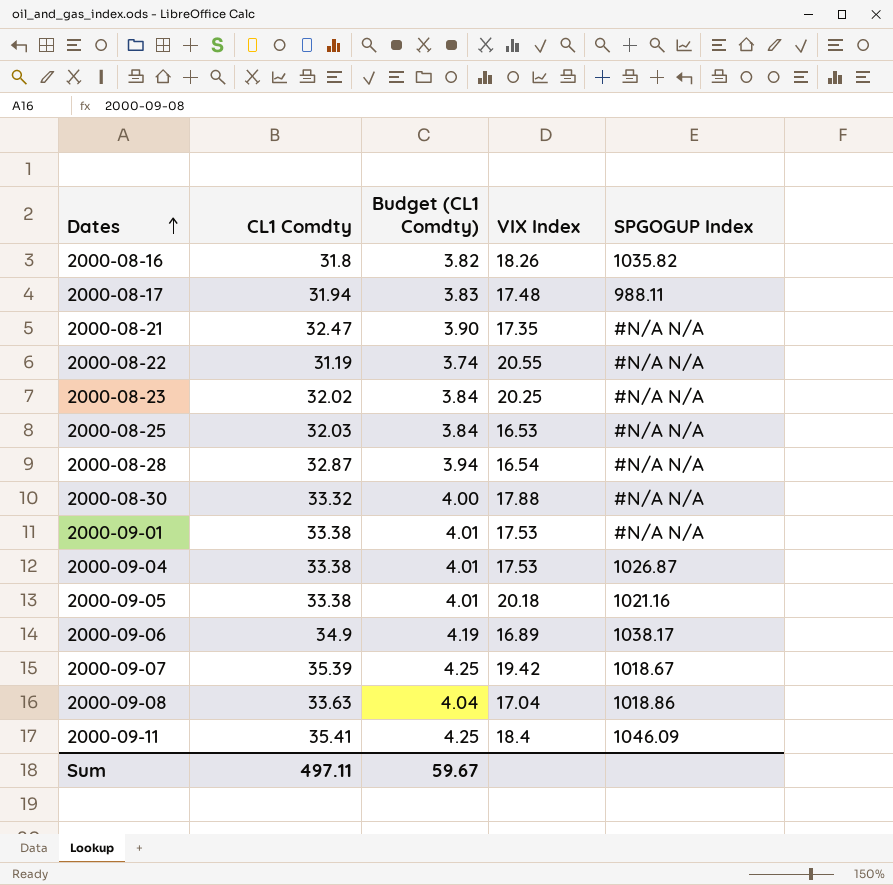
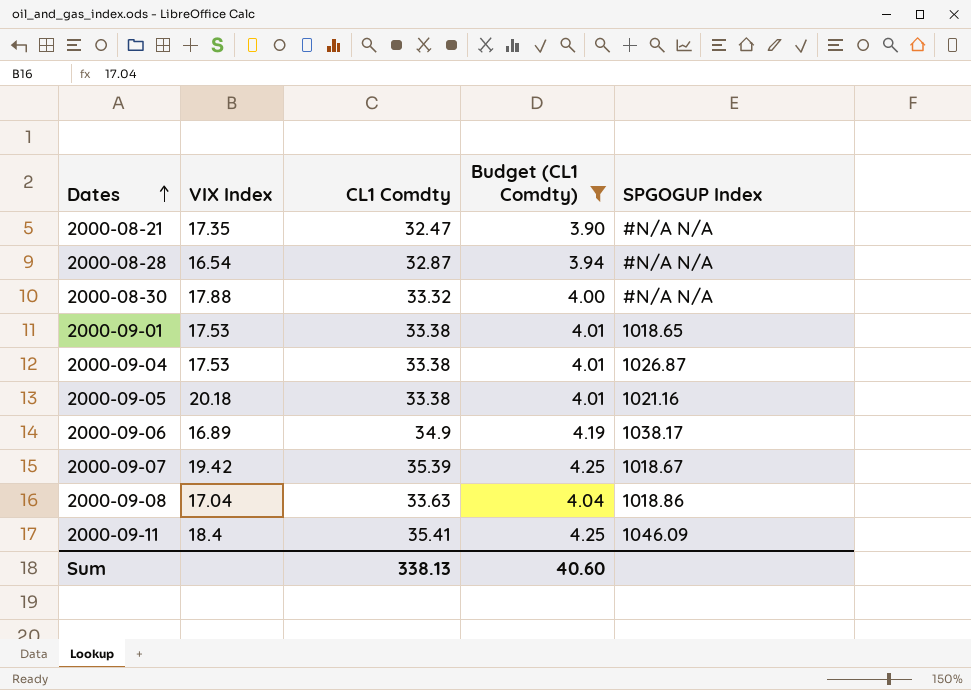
filter: none -> Budget (CL1 Comdty) >= 3.90
column VIX Index | position: 4 -> 2
2000-09-01 | SPGOGUP Index: #N/A N/A -> 1018.65
Sum | CL1 Comdty: 497.11 -> 338.13
Sum | Budget (CL1 Comdty): 59.67 -> 40.60

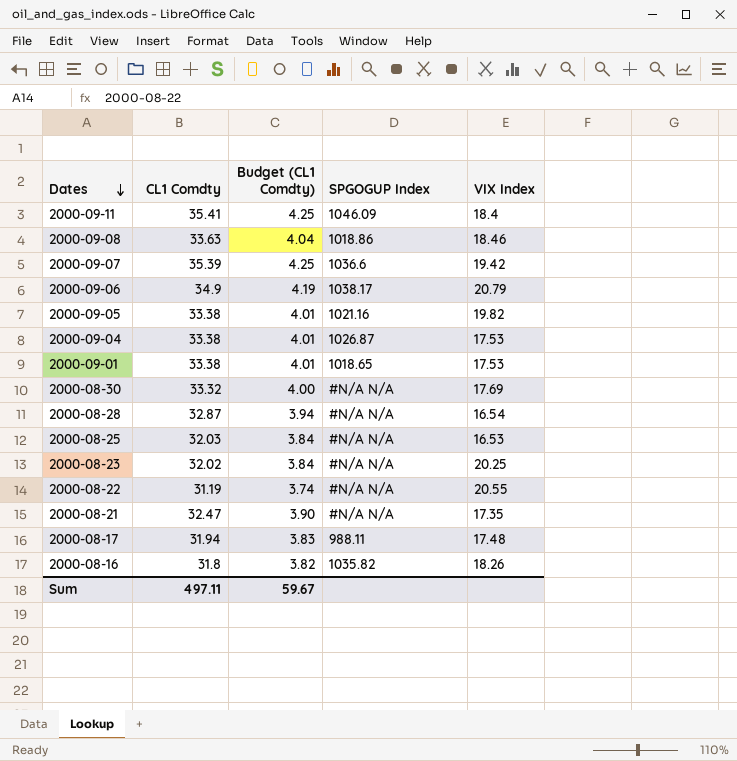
filter: Budget (CL1 Comdty) >= 3.90 -> none
row order: Dates ascending -> Dates descending
column VIX Index | position: 2 -> 5
2000-09-08 | VIX Index: 17.04 -> 18.46
2000-09-07 | SPGOGUP Index: 1018.67 -> 1036.6
2000-09-06 | VIX Index: 16.89 -> 20.79
2000-09-05 | VIX Index: 20.18 -> 19.82
2000-08-30 | VIX Index: 17.88 -> 17.69
Sum | CL1 Comdty: 338.13 -> 497.11
Sum | Budget (CL1 Comdty): 40.60 -> 59.67

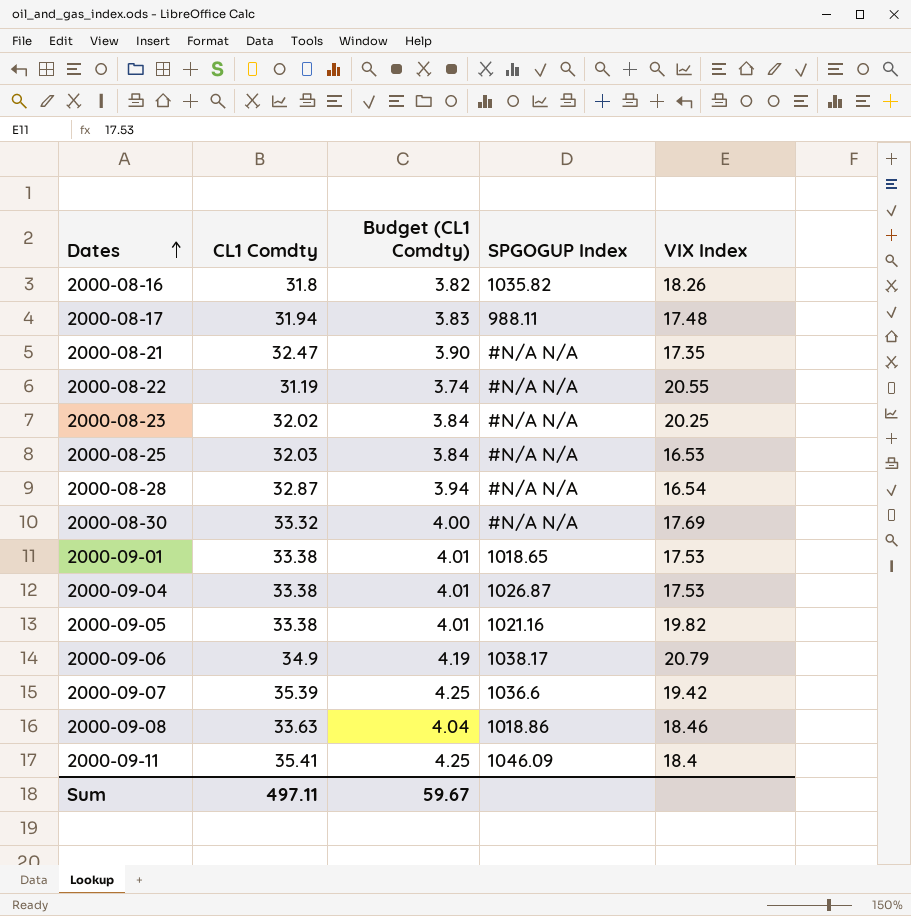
row order: Dates descending -> Dates ascending

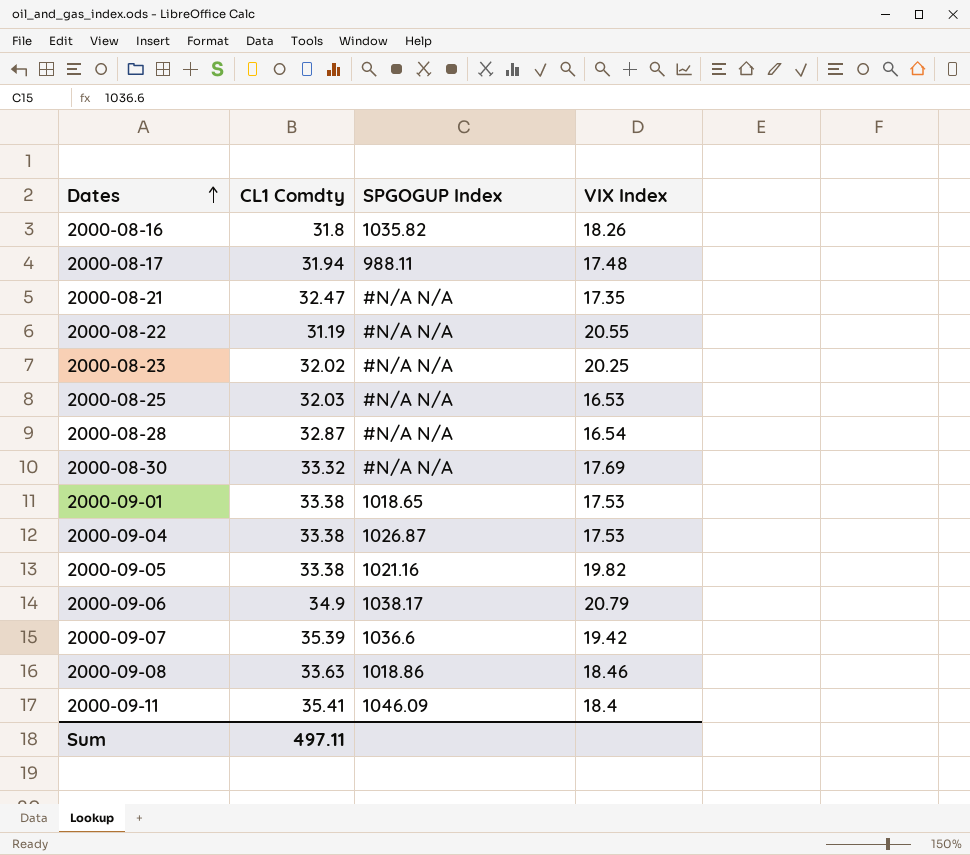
column Budget (CL1 Comdty) | formula: [CL1 Comdty] * 0.12 -> none

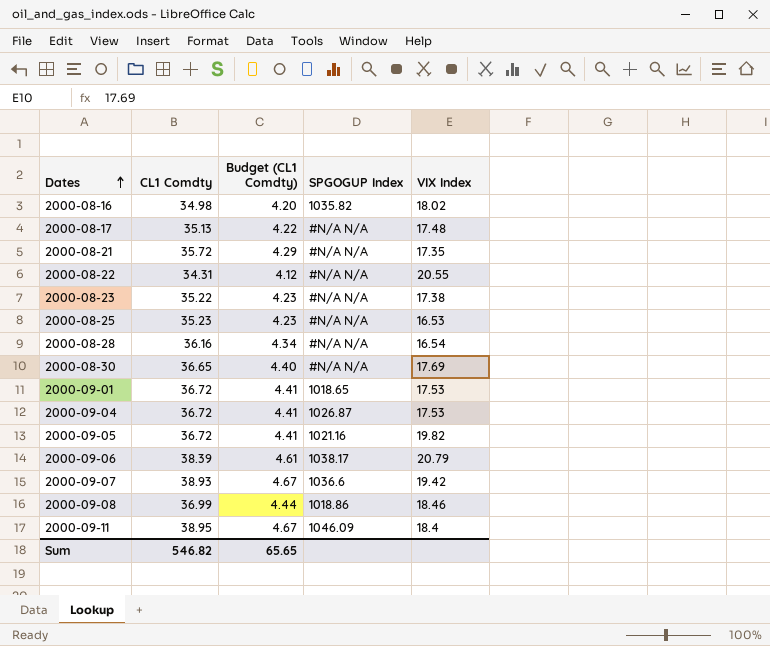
column Budget (CL1 Comdty) | formula: none -> [CL1 Comdty] * 0.12
2000-08-16 | CL1 Comdty: 31.8 -> 34.98
2000-08-16 | VIX Index: 18.26 -> 18.02
2000-08-17 | CL1 Comdty: 31.94 -> 35.13
2000-08-17 | SPGOGUP Index: 988.11 -> #N/A N/A
2000-08-21 | CL1 Comdty: 32.47 -> 35.72
2000-08-22 | CL1 Comdty: 31.19 -> 34.31
2000-08-23 | CL1 Comdty: 32.02 -> 35.22
2000-08-23 | VIX Index: 20.25 -> 17.38
2000-08-25 | CL1 Comdty: 32.03 -> 35.23
2000-08-28 | CL1 Comdty: 32.87 -> 36.16
2000-08-30 | CL1 Comdty: 33.32 -> 36.65
2000-09-01 | CL1 Comdty: 33.38 -> 36.72
2000-09-04 | CL1 Comdty: 33.38 -> 36.72
2000-09-05 | CL1 Comdty: 33.38 -> 36.72
2000-09-06 | CL1 Comdty: 34.9 -> 38.39
2000-09-07 | CL1 Comdty: 35.39 -> 38.93
2000-09-08 | CL1 Comdty: 33.63 -> 36.99
2000-09-11 | CL1 Comdty: 35.41 -> 38.95
Sum | CL1 Comdty: 497.11 -> 546.82

